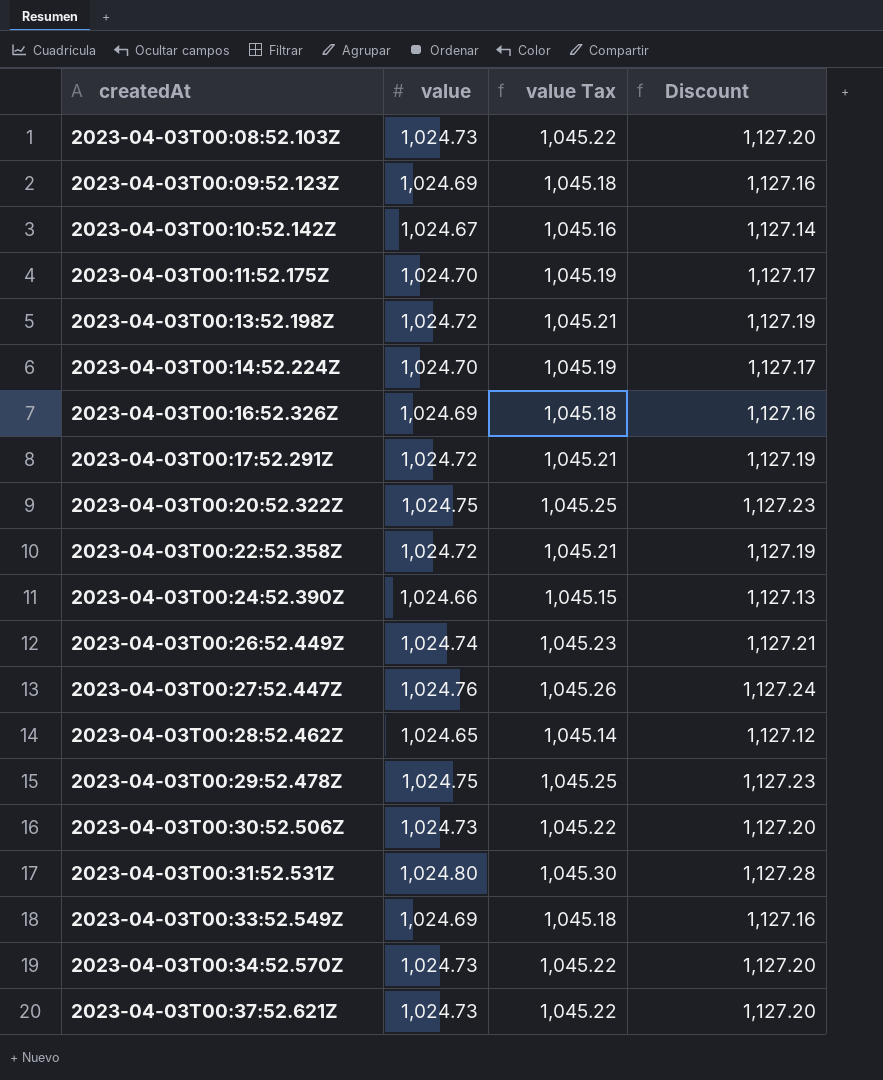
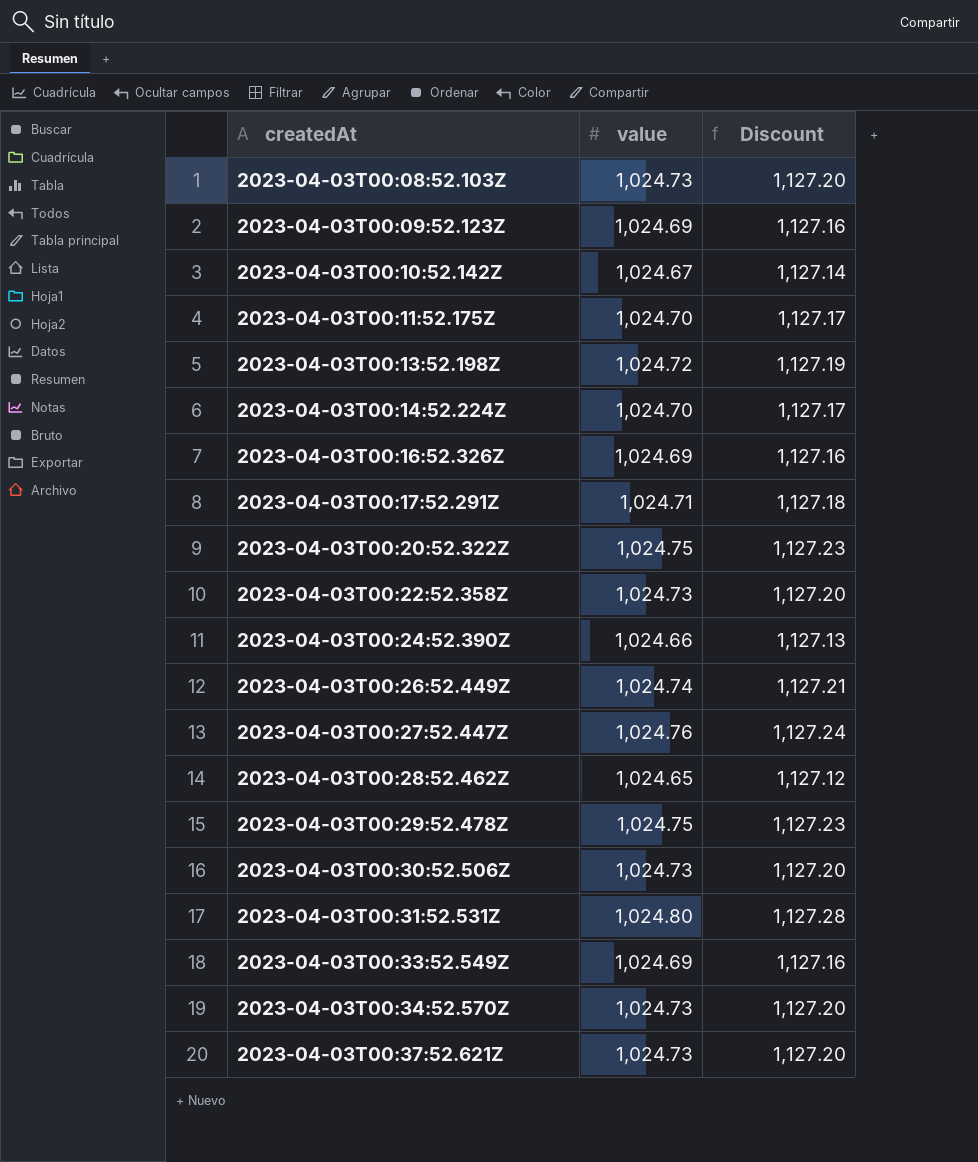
column value Tax | formula: [value] * 1.02 -> none
2023-04-03T00:17:52.291Z | value: 1,024.72 -> 1,024.71
2023-04-03T00:17:52.291Z | Discount: 1,127.19 -> 1,127.18
2023-04-03T00:22:52.358Z | value: 1,024.72 -> 1,024.73
2023-04-03T00:22:52.358Z | Discount: 1,127.19 -> 1,127.20

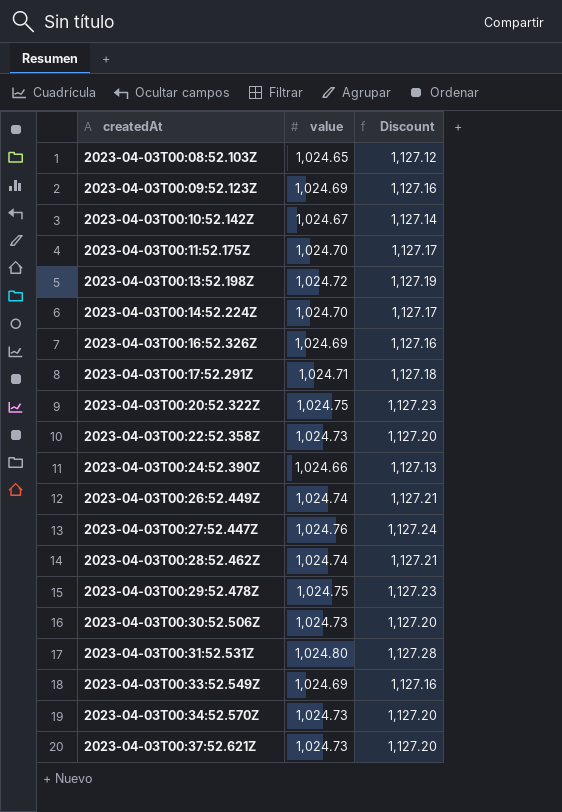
2023-04-03T00:08:52.103Z | value: 1,024.73 -> 1,024.65
2023-04-03T00:08:52.103Z | Discount: 1,127.20 -> 1,127.12
2023-04-03T00:28:52.462Z | value: 1,024.65 -> 1,024.74
2023-04-03T00:28:52.462Z | Discount: 1,127.12 -> 1,127.21

